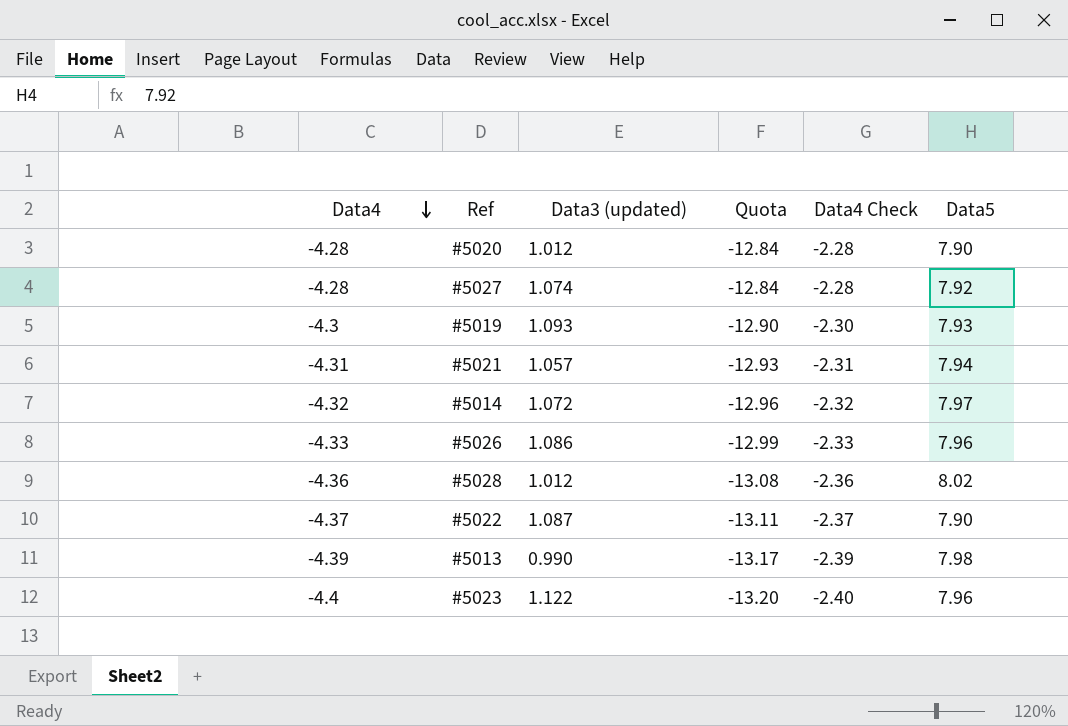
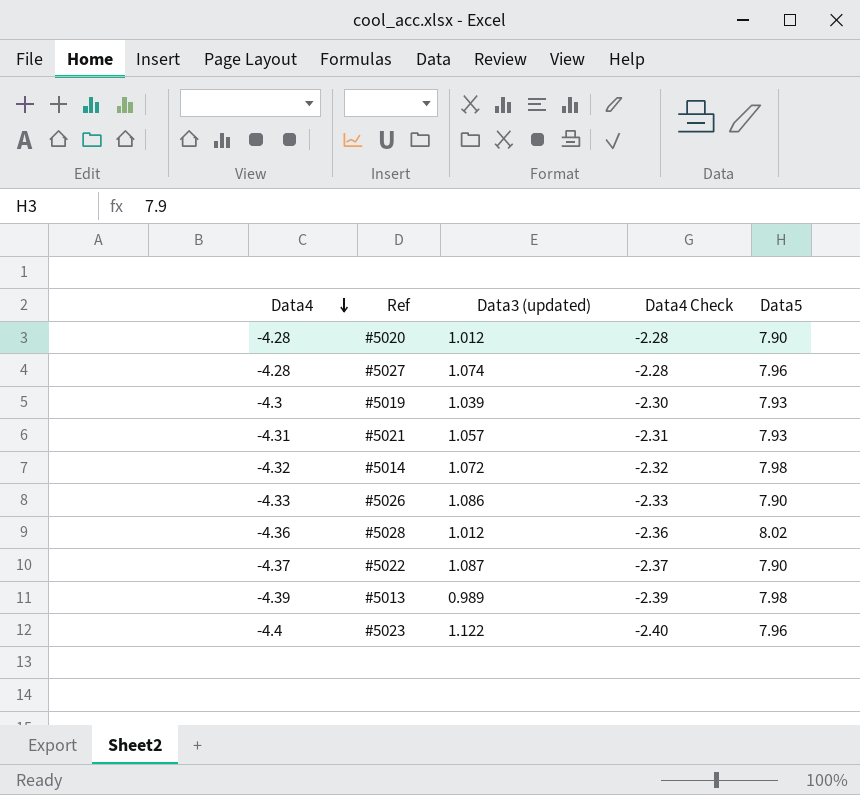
column Quota | formula: [Data4] * 3 -> none
#5027 | Data5: 7.92 -> 7.96
#5019 | Data3 (updated): 1.093 -> 1.039
#5021 | Data5: 7.94 -> 7.93
#5014 | Data5: 7.97 -> 7.98
#5026 | Data5: 7.96 -> 7.90
#5013 | Data3 (updated): 0.990 -> 0.989

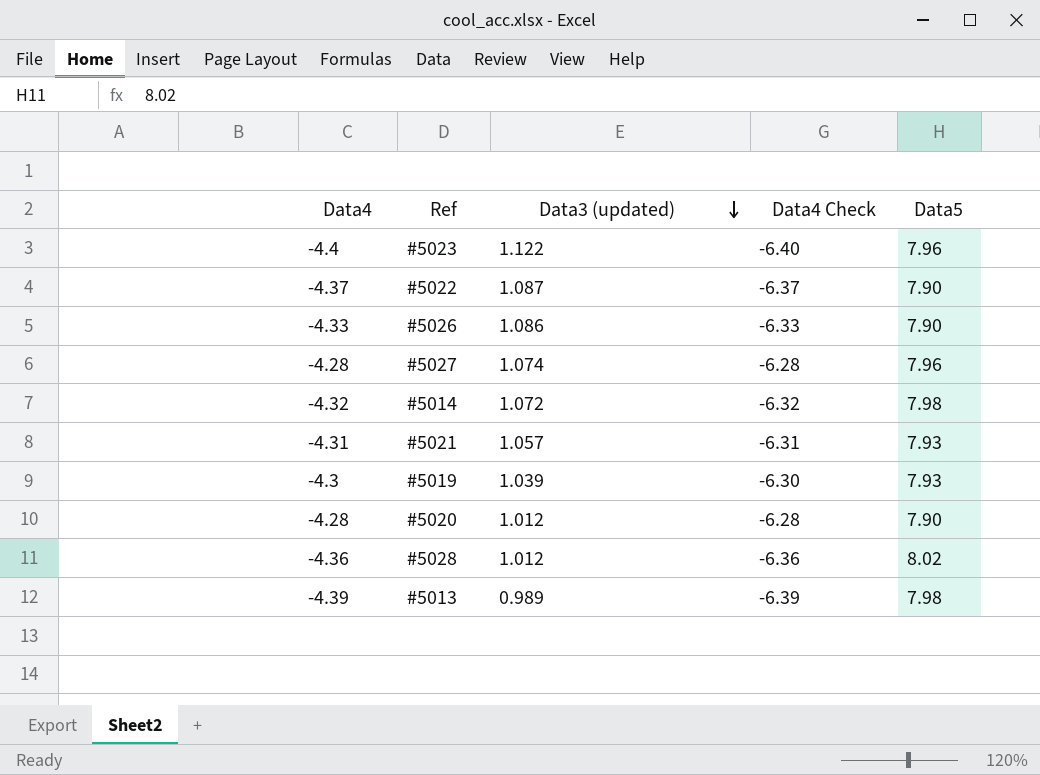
row order: Data4 descending -> Data3 (updated) descending
column Data4 Check | formula: [Data4] + 2 -> [Data4] - 2

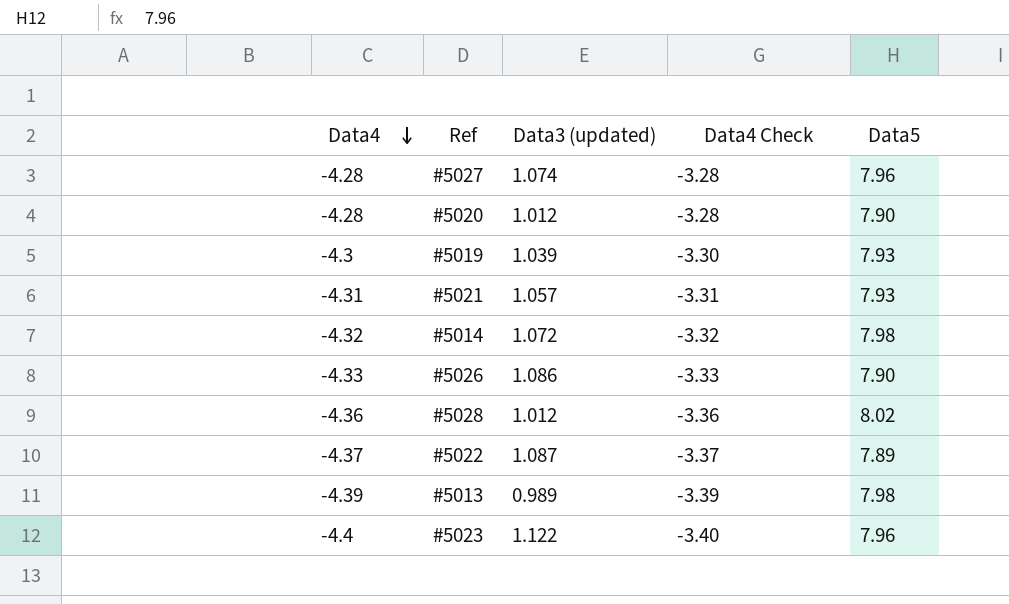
row order: Data3 (updated) descending -> Data4 descending
column Data4 Check | formula: [Data4] - 2 -> [Data4] + 1
#5022 | Data5: 7.90 -> 7.89

